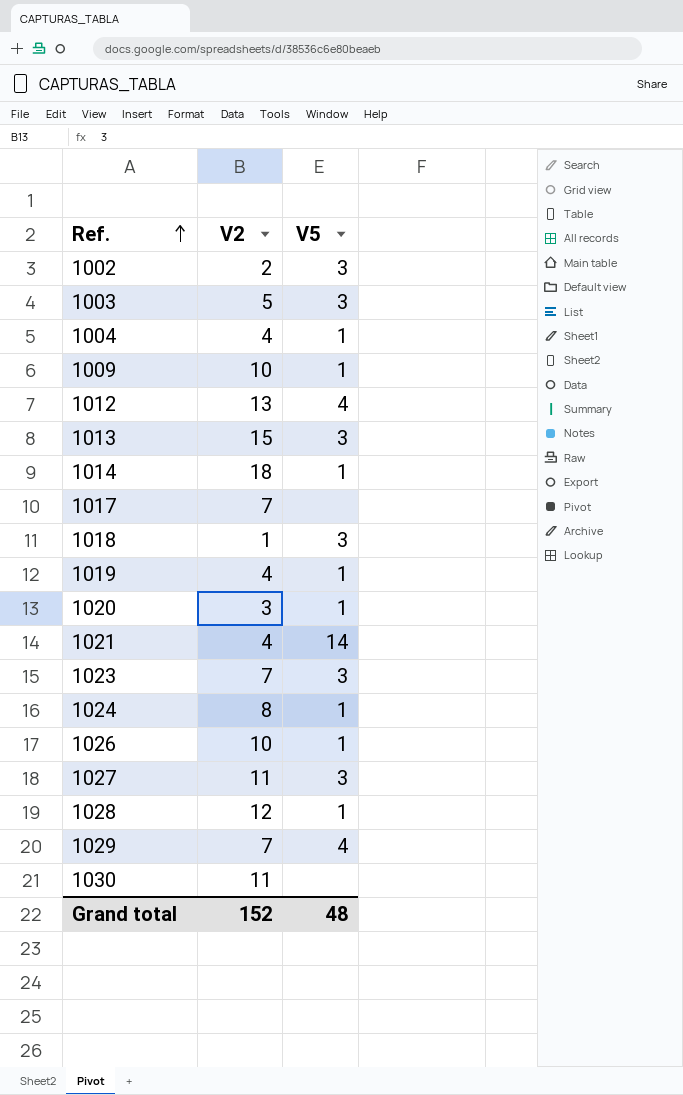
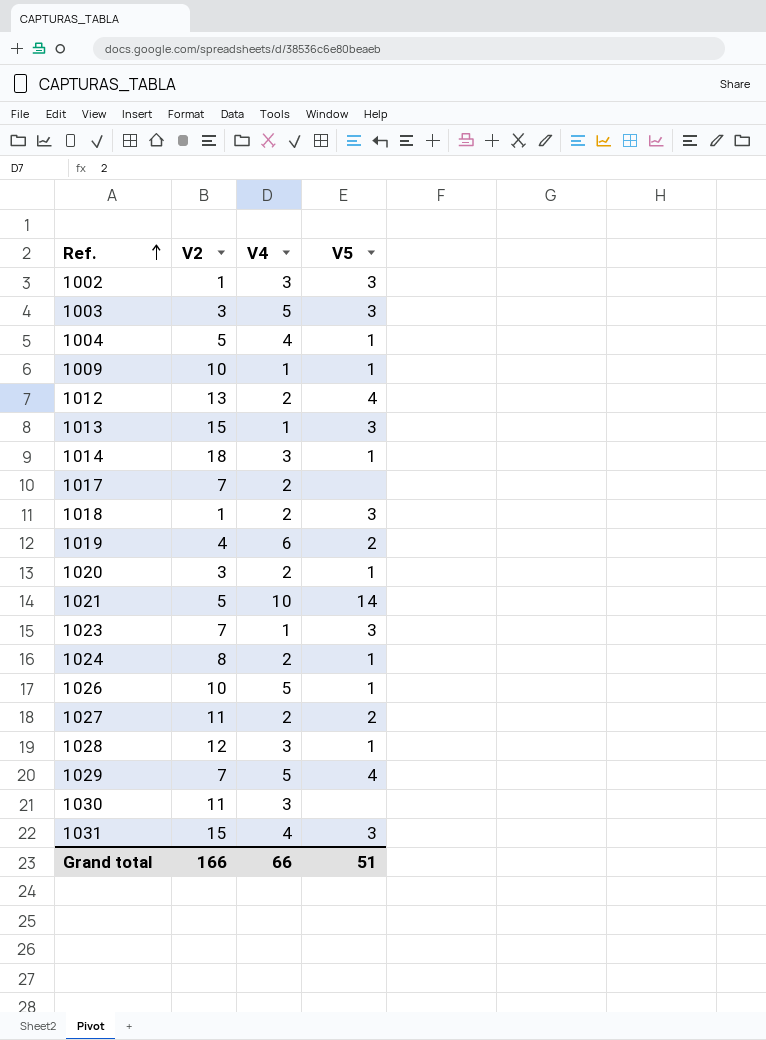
column V4 | position: none -> 3
1002 | V2: 2 -> 1
1003 | V2: 5 -> 3
1004 | V2: 4 -> 5
1019 | V5: 1 -> 2
1021 | V2: 4 -> 5
1027 | V5: 3 -> 2
row 1031: none -> 15 | 4 | 3
Grand total | V2: 152 -> 166
Grand total | V5: 48 -> 51

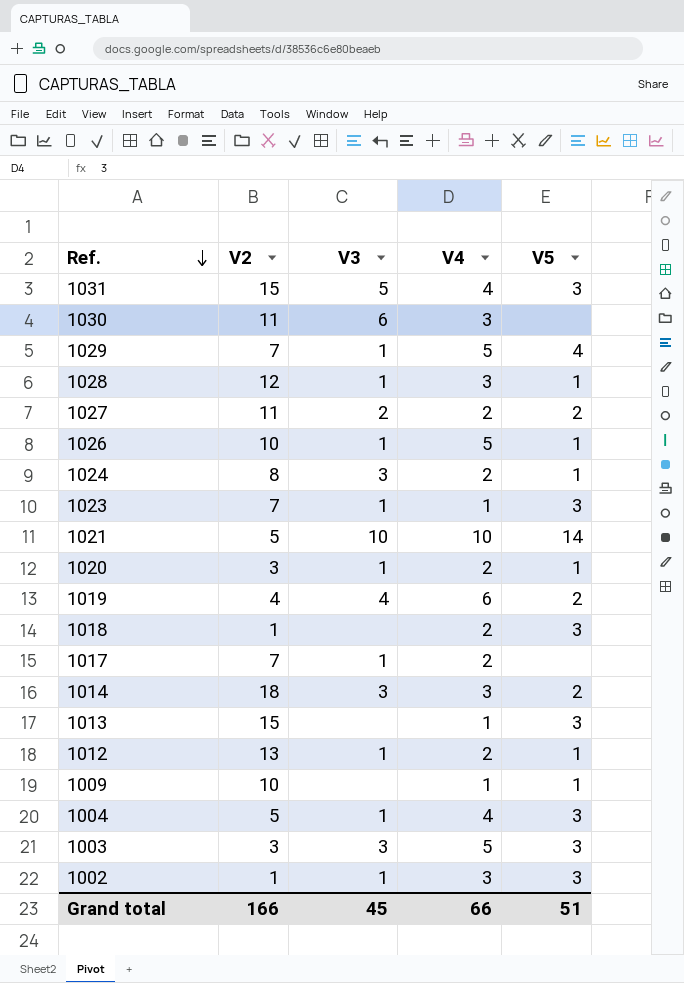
row order: Ref. ascending -> Ref. descending
column V3 | position: none -> 3
1014 | V5: 1 -> 2
1012 | V5: 4 -> 1
1004 | V5: 1 -> 3

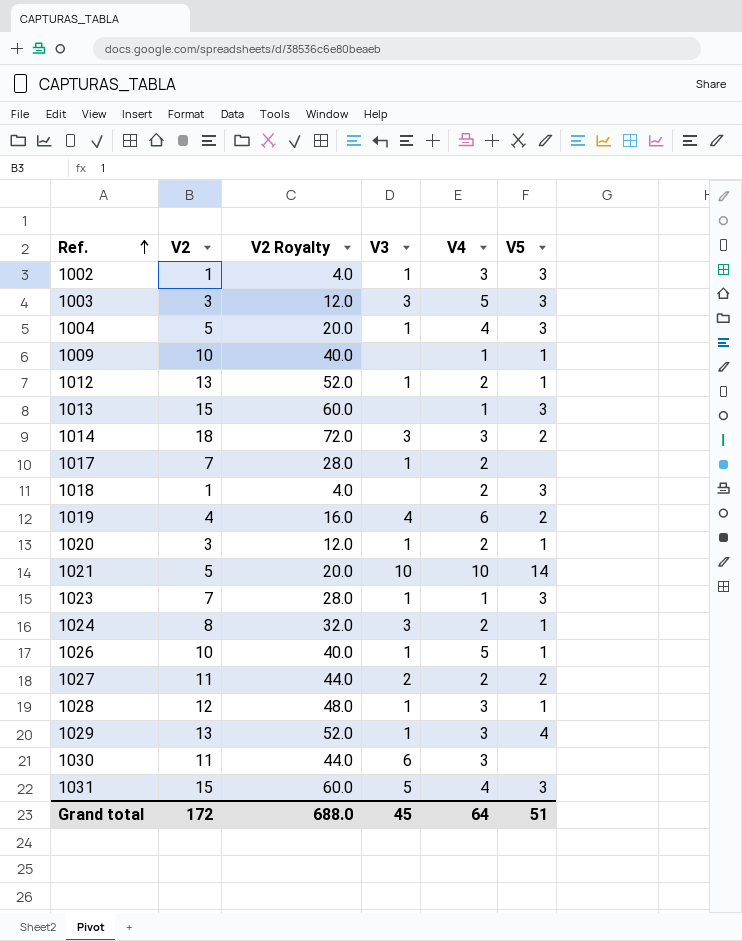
row order: Ref. descending -> Ref. ascending
column V2 Royalty | formula: none -> [V2] * 4
1029 | V2: 7 -> 13
1029 | V4: 5 -> 3
Grand total | V2: 166 -> 172
Grand total | V4: 66 -> 64

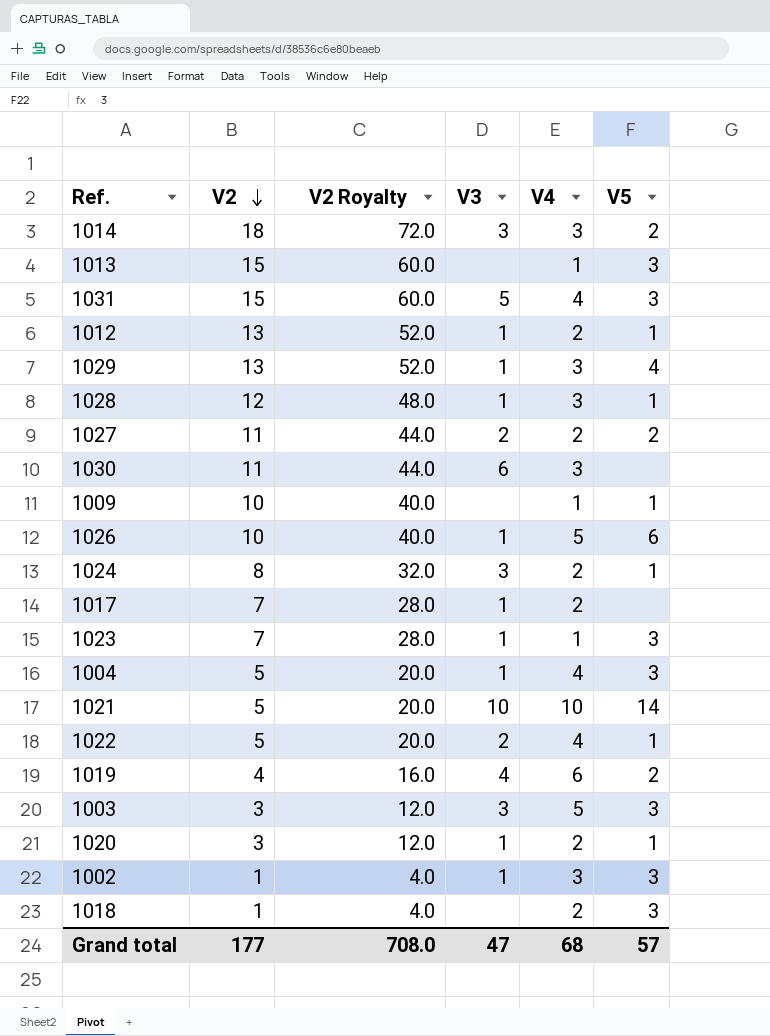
row order: Ref. ascending -> V2 descending
1026 | V5: 1 -> 6
row 1022: none -> 5 | 20.0 | 2 | 4 | 1
Grand total | V2: 172 -> 177
Grand total | V2 Royalty: 688.0 -> 708.0
Grand total | V3: 45 -> 47
Grand total | V4: 64 -> 68
Grand total | V5: 51 -> 57

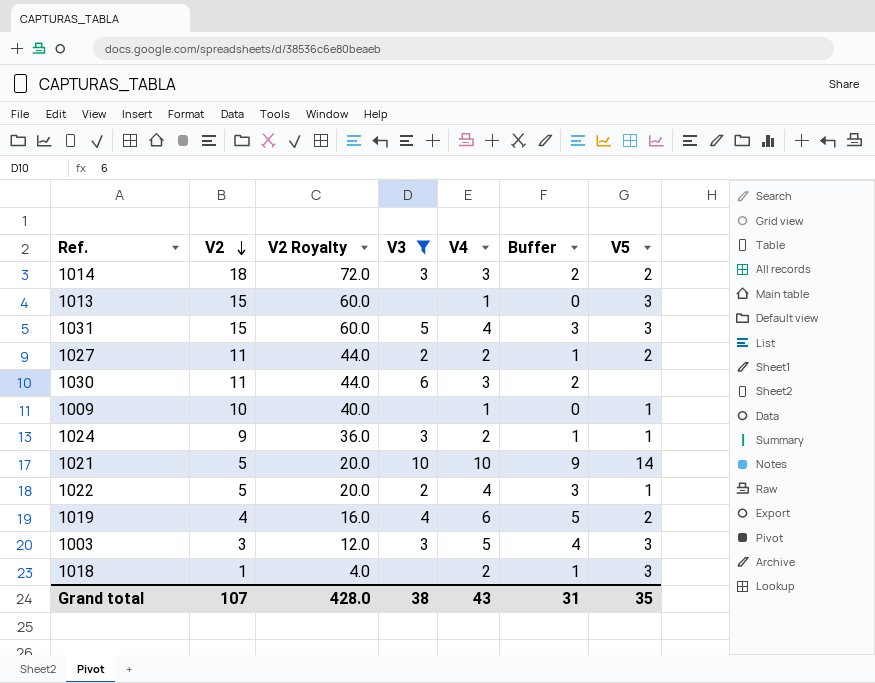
filter: none -> V3 != 1
column Buffer | formula: none -> [V4] - 1
1024 | V2: 8 -> 9
1024 | V2 Royalty: 32.0 -> 36.0
Grand total | V2: 177 -> 107
Grand total | V2 Royalty: 708.0 -> 428.0
Grand total | V3: 47 -> 38
Grand total | V4: 68 -> 43
Grand total | V5: 57 -> 35

